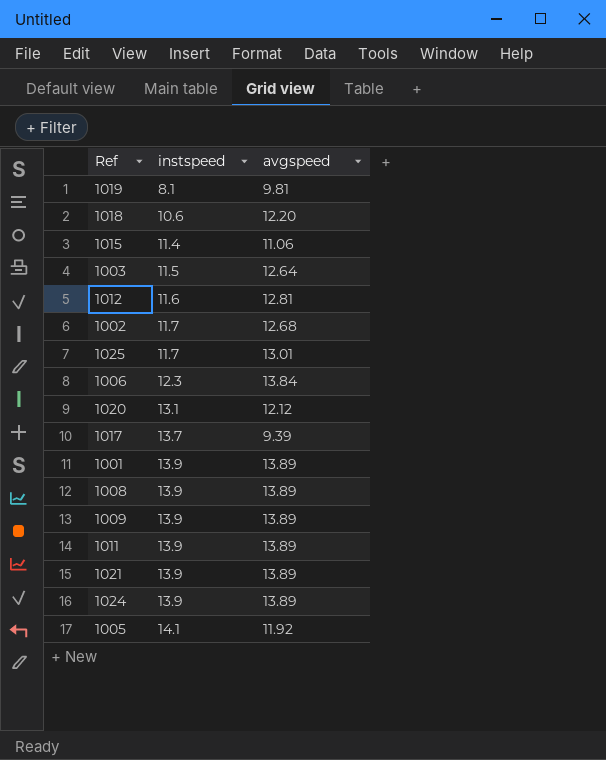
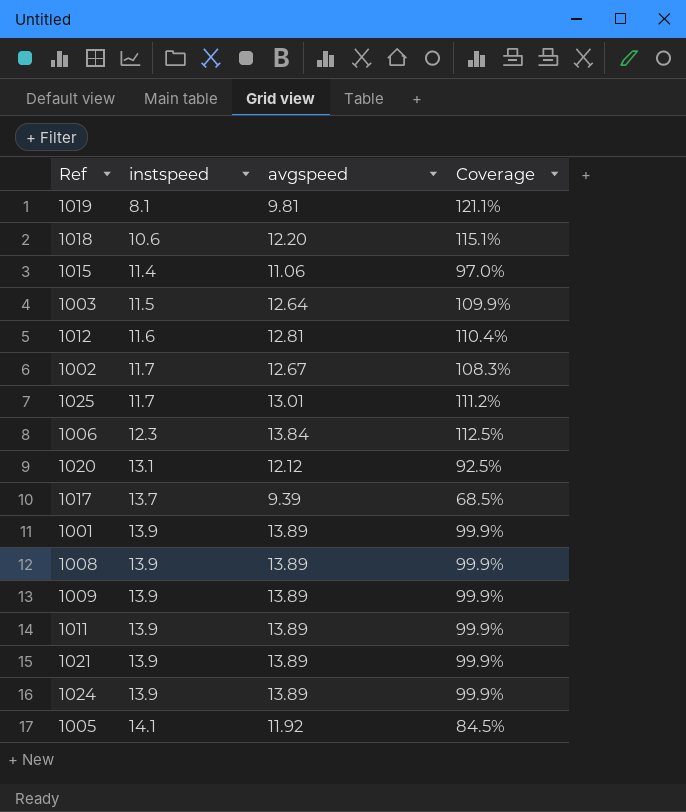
column Coverage | formula: none -> [avgspeed] / [instspeed]
1002 | avgspeed: 12.68 -> 12.67

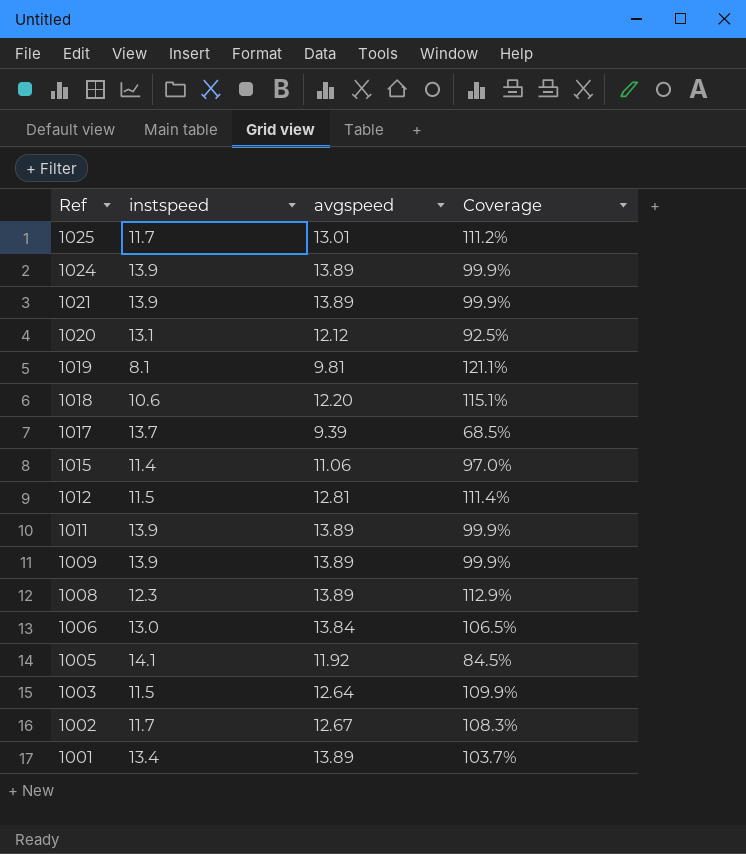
row order: instspeed ascending -> Ref descending
1012 | instspeed: 11.6 -> 11.5
1012 | Coverage: 110.4% -> 111.4%
1008 | instspeed: 13.9 -> 12.3
1008 | Coverage: 99.9% -> 112.9%
1006 | instspeed: 12.3 -> 13.0
1006 | Coverage: 112.5% -> 106.5%
1001 | instspeed: 13.9 -> 13.4
1001 | Coverage: 99.9% -> 103.7%

